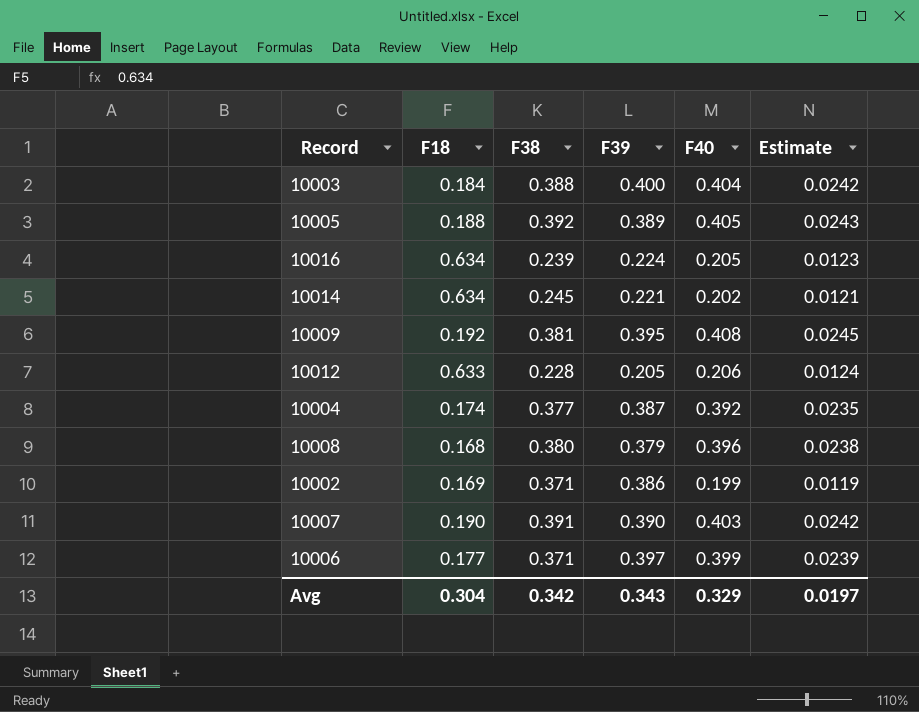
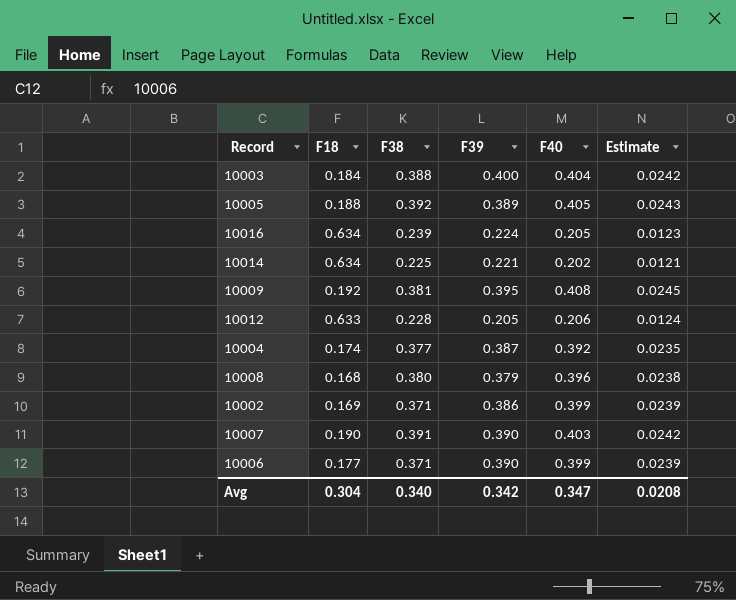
10014 | F38: 0.245 -> 0.225
10002 | F40: 0.199 -> 0.399
10002 | Estimate: 0.0119 -> 0.0239
10006 | F39: 0.397 -> 0.390
Avg | F38: 0.342 -> 0.340
Avg | F39: 0.343 -> 0.342
Avg | F40: 0.329 -> 0.347
Avg | Estimate: 0.0197 -> 0.0208

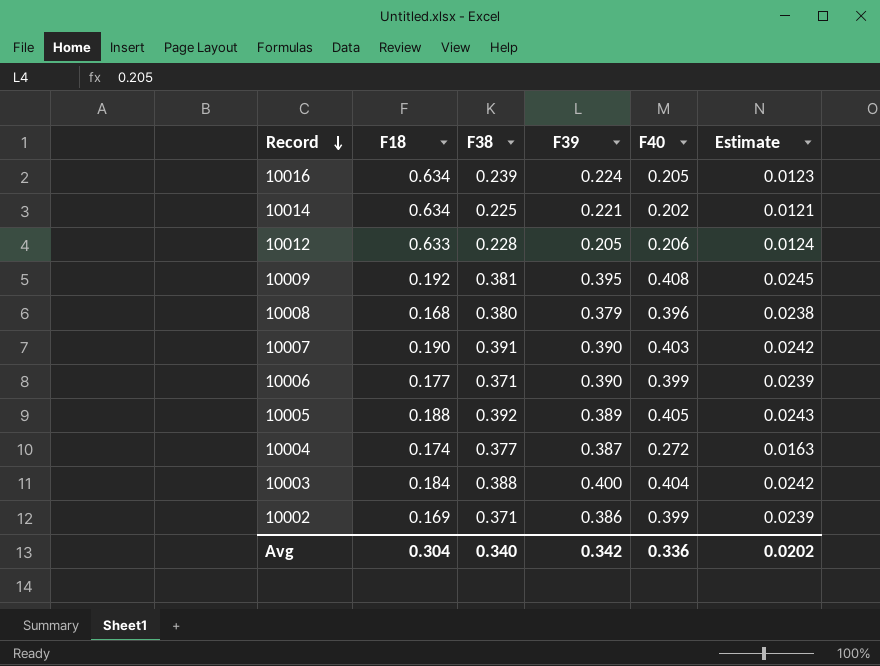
row order: none -> Record descending
10004 | F40: 0.392 -> 0.272
10004 | Estimate: 0.0235 -> 0.0163
Avg | F40: 0.347 -> 0.336
Avg | Estimate: 0.0208 -> 0.0202

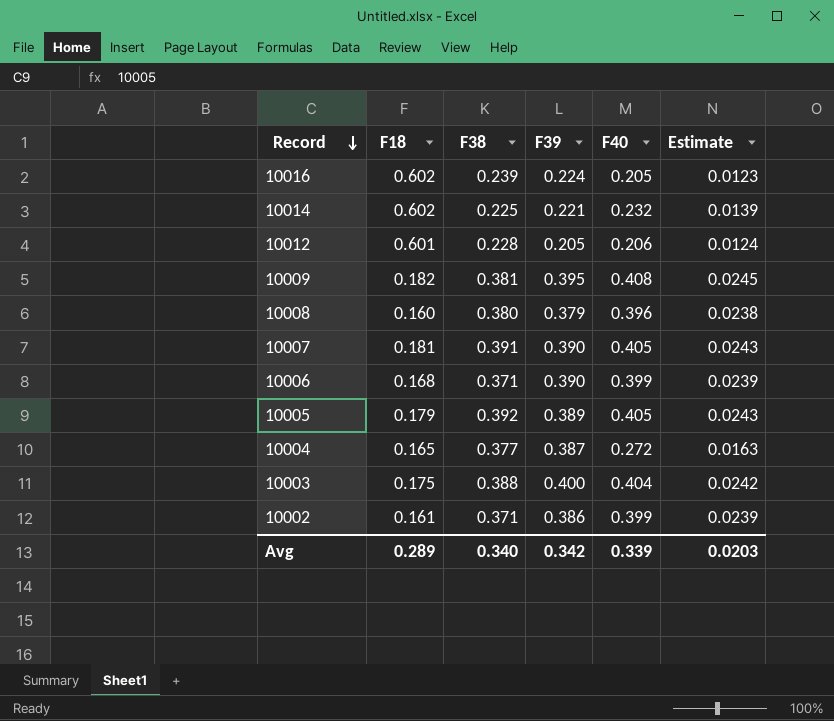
10016 | F18: 0.634 -> 0.602
10014 | F18: 0.634 -> 0.602
10014 | F40: 0.202 -> 0.232
10014 | Estimate: 0.0121 -> 0.0139
10012 | F18: 0.633 -> 0.601
10009 | F18: 0.192 -> 0.182
10008 | F18: 0.168 -> 0.160
10007 | F18: 0.190 -> 0.181
10007 | F40: 0.403 -> 0.405
10007 | Estimate: 0.0242 -> 0.0243
10006 | F18: 0.177 -> 0.168
10005 | F18: 0.188 -> 0.179
10004 | F18: 0.174 -> 0.165
10003 | F18: 0.184 -> 0.175
10002 | F18: 0.169 -> 0.161
Avg | F18: 0.304 -> 0.289
Avg | F40: 0.336 -> 0.339
Avg | Estimate: 0.0202 -> 0.0203

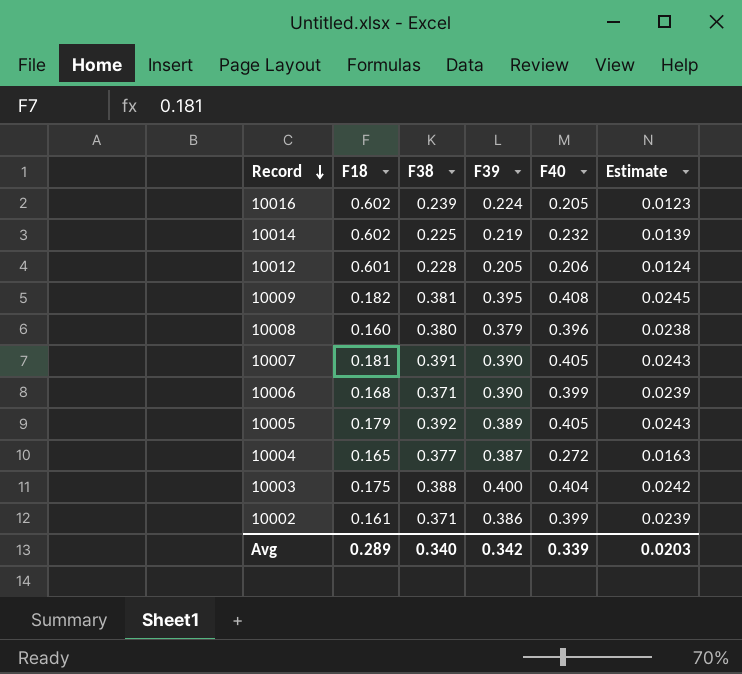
10014 | F39: 0.221 -> 0.219

